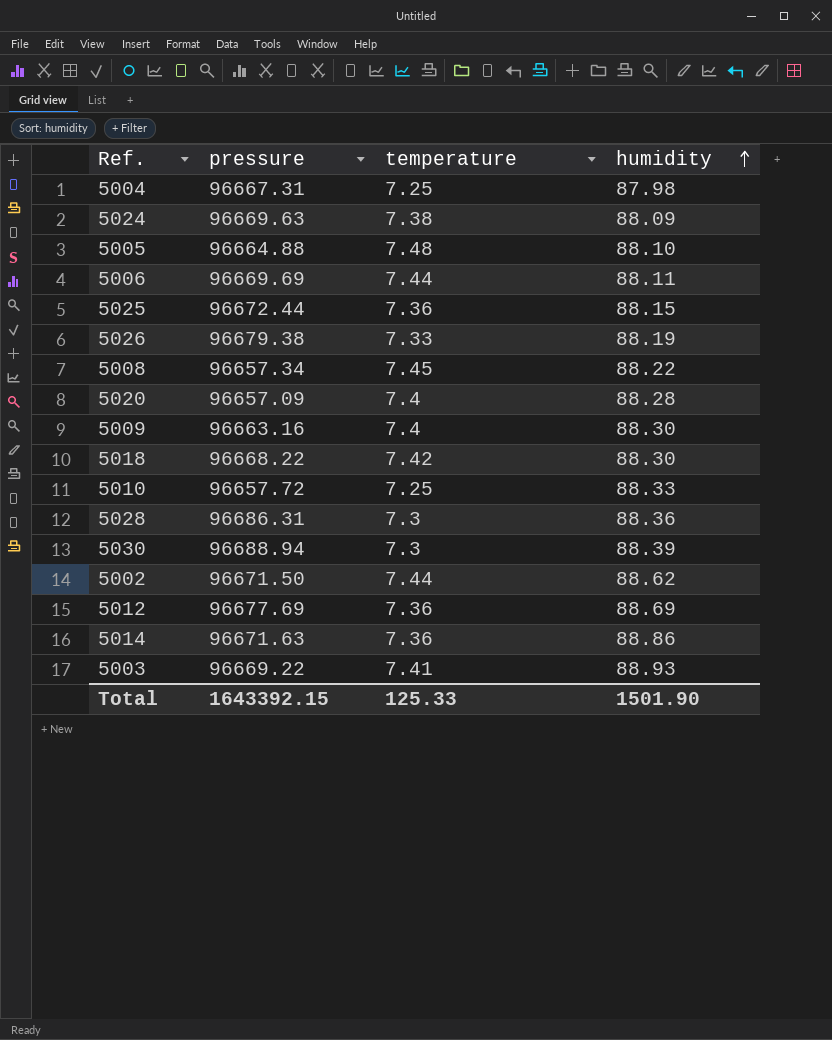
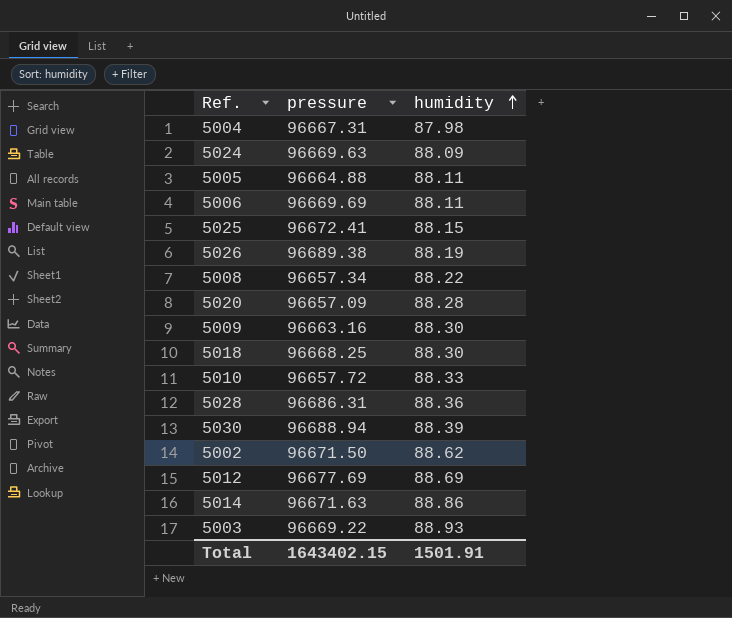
column temperature | position: 3 -> none
5005 | humidity: 88.10 -> 88.11
5025 | pressure: 96672.44 -> 96672.41
5026 | pressure: 96679.38 -> 96689.38
5018 | pressure: 96668.22 -> 96668.25
Total | pressure: 1643392.15 -> 1643402.15
Total | humidity: 1501.90 -> 1501.91

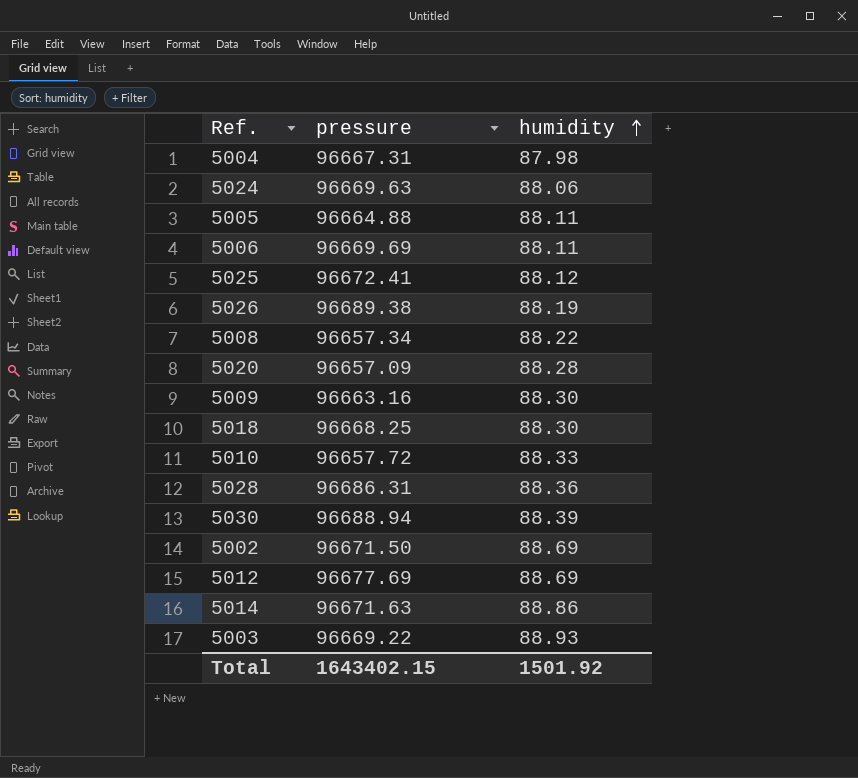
5024 | humidity: 88.09 -> 88.06
5025 | humidity: 88.15 -> 88.12
5002 | humidity: 88.62 -> 88.69
Total | humidity: 1501.91 -> 1501.92

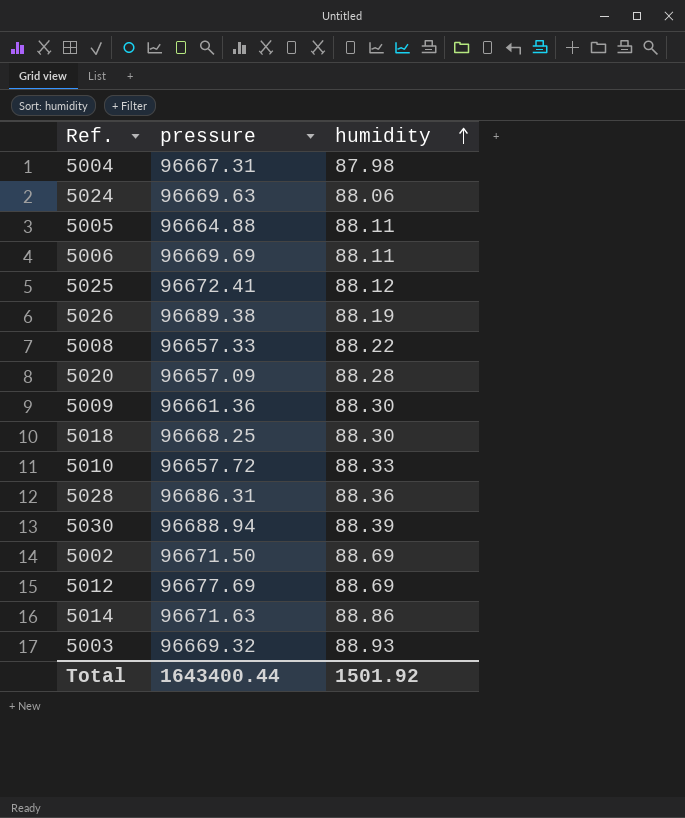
5008 | pressure: 96657.34 -> 96657.33
5009 | pressure: 96663.16 -> 96661.36
5003 | pressure: 96669.22 -> 96669.32
Total | pressure: 1643402.15 -> 1643400.44

